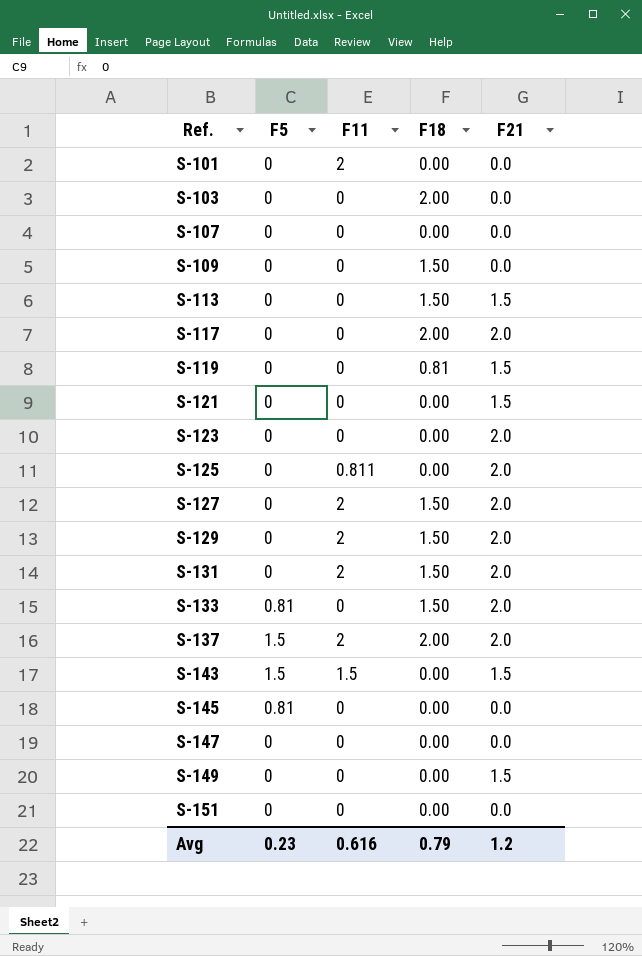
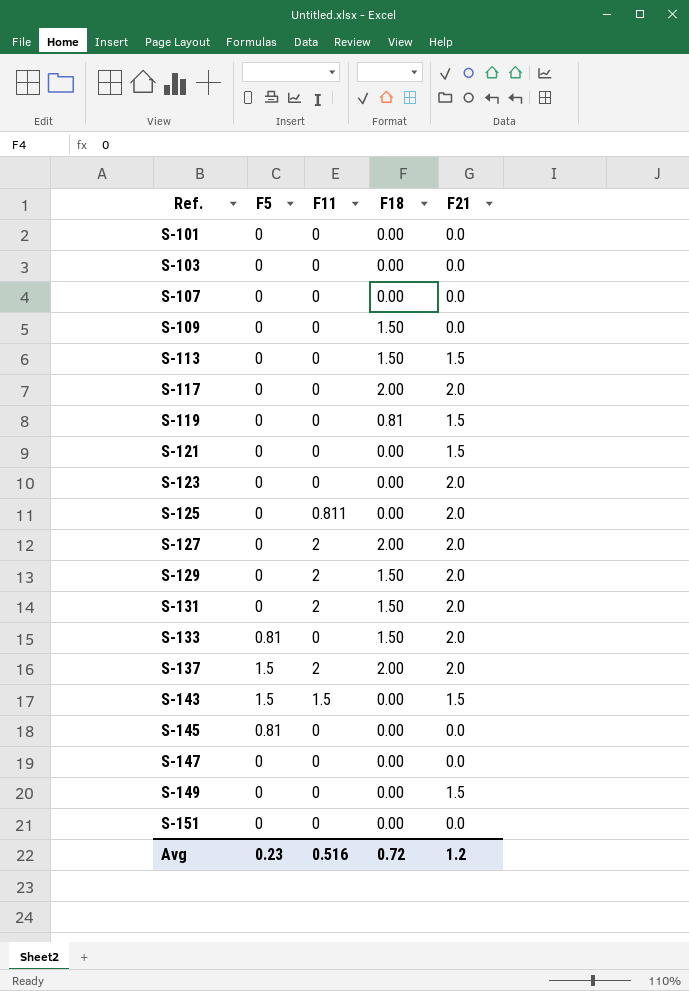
S-101 | F11: 2 -> 0
S-103 | F18: 2.00 -> 0.00
S-127 | F18: 1.50 -> 2.00
Avg | F11: 0.616 -> 0.516
Avg | F18: 0.79 -> 0.72

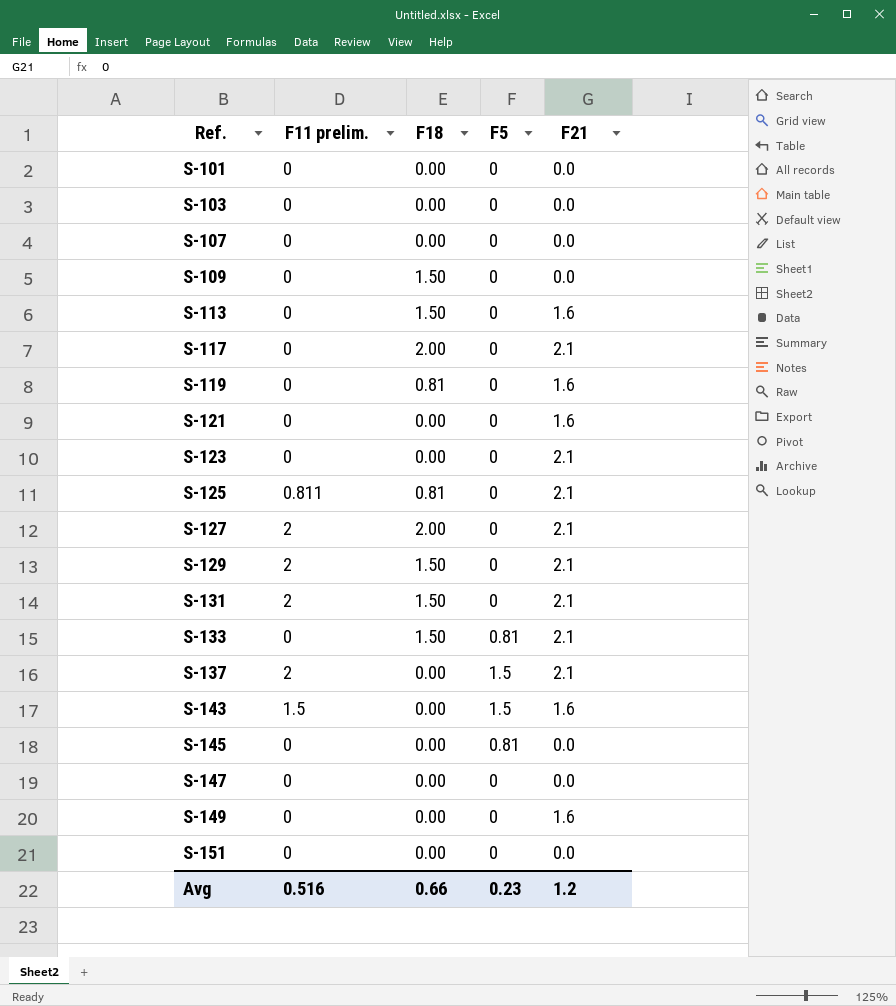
column name: F11 -> F11 prelim.
column F5 | position: 2 -> 4
S-113 | F21: 1.5 -> 1.6
S-117 | F21: 2.0 -> 2.1
S-119 | F21: 1.5 -> 1.6
S-121 | F21: 1.5 -> 1.6
S-123 | F21: 2.0 -> 2.1
S-125 | F18: 0.00 -> 0.81
S-125 | F21: 2.0 -> 2.1
S-127 | F21: 2.0 -> 2.1
S-129 | F21: 2.0 -> 2.1
S-131 | F21: 2.0 -> 2.1
S-133 | F21: 2.0 -> 2.1
S-137 | F18: 2.00 -> 0.00
S-137 | F21: 2.0 -> 2.1
S-143 | F21: 1.5 -> 1.6
S-149 | F21: 1.5 -> 1.6
Avg | F18: 0.72 -> 0.66

